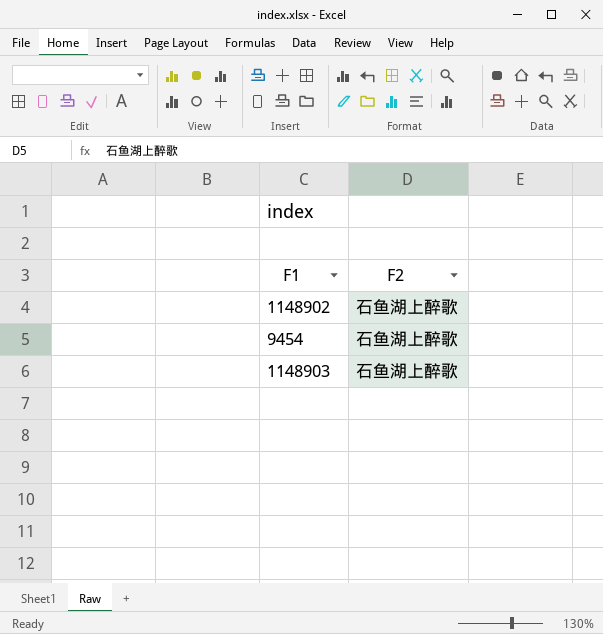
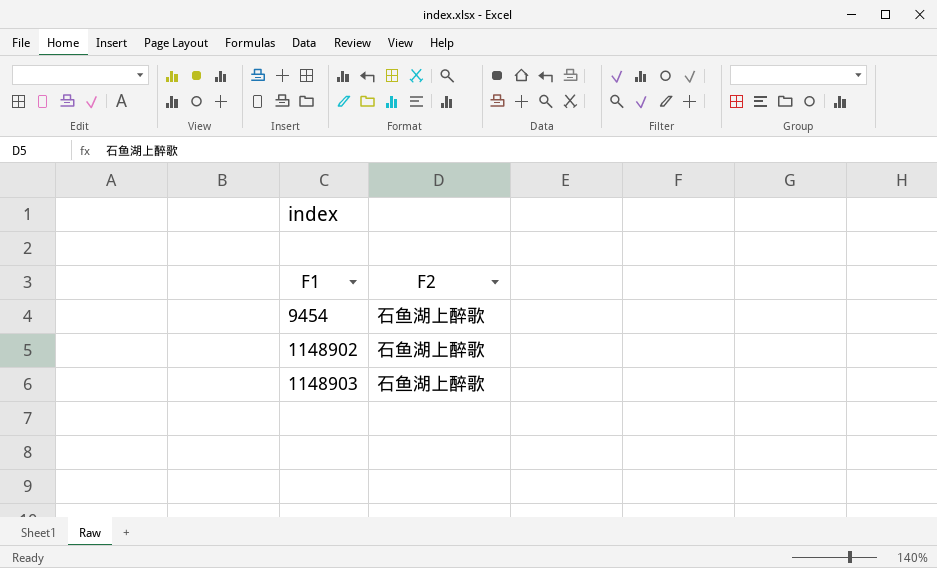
row order: none -> F1 ascending

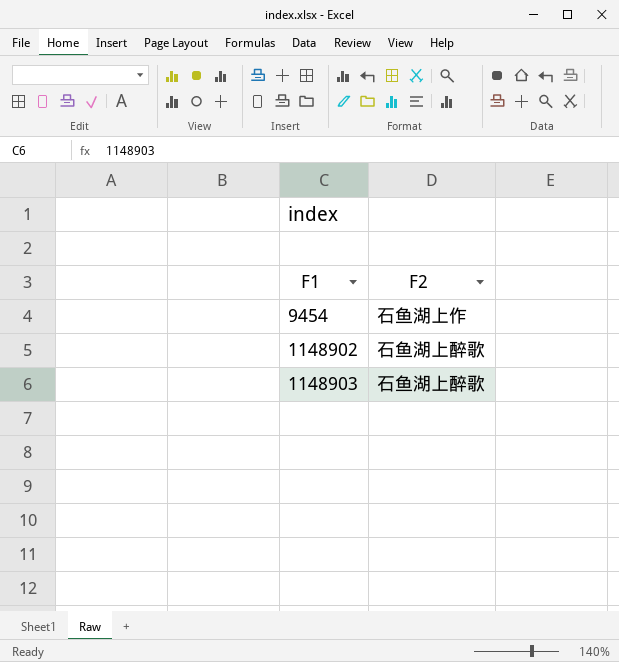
9454 | F2: 石鱼湖上醉歌 -> 石鱼湖上作

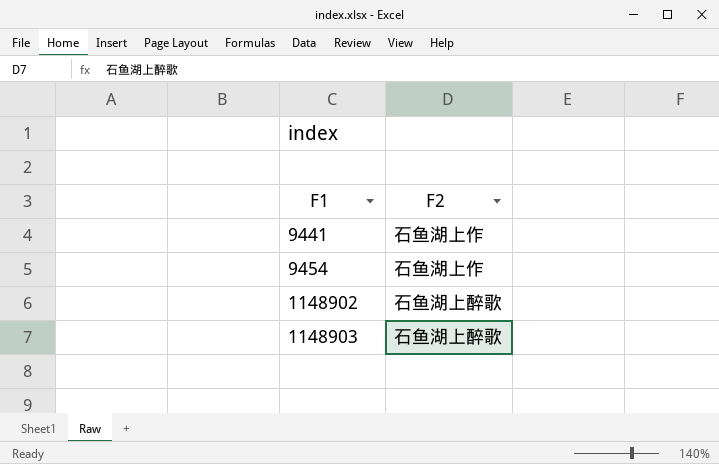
row 9441: none -> 石鱼湖上作

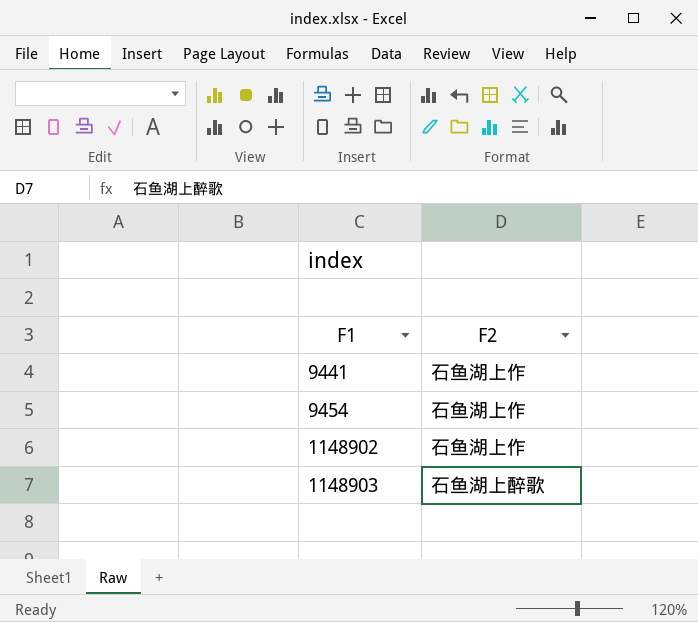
1148902 | F2: 石鱼湖上醉歌 -> 石鱼湖上作

